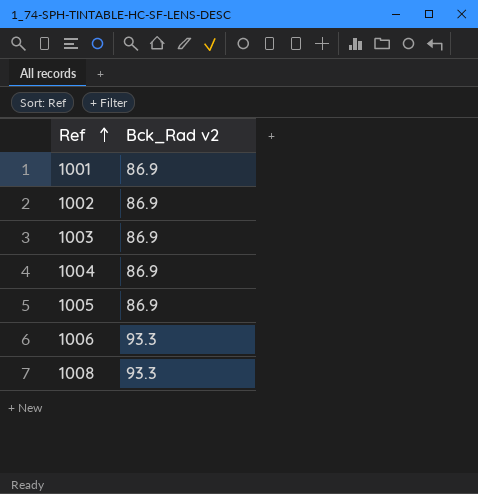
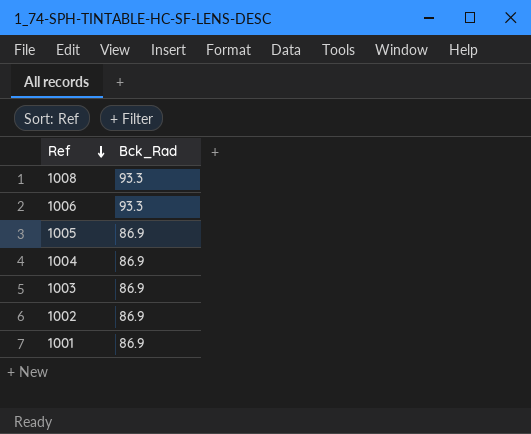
row order: Ref ascending -> Ref descending
column name: Bck_Rad v2 -> Bck_Rad

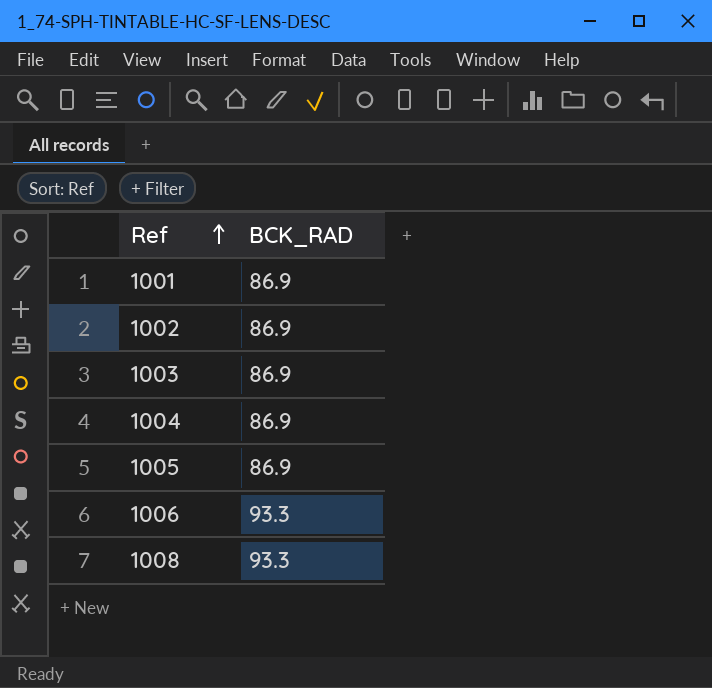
row order: Ref descending -> Ref ascending
column name: Bck_Rad -> BCK_RAD

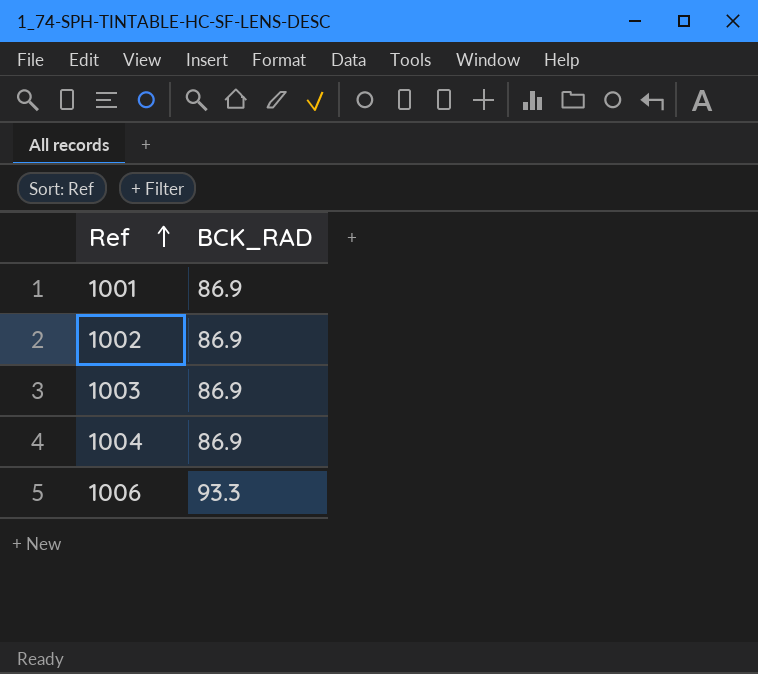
row 1005: 86.9 -> none
row 1008: 93.3 -> none

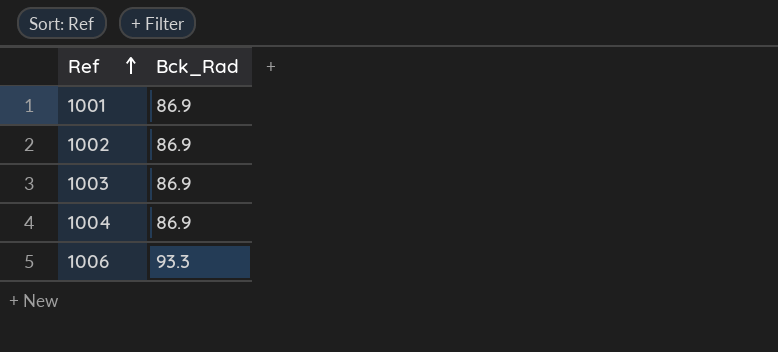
column name: BCK_RAD -> Bck_Rad

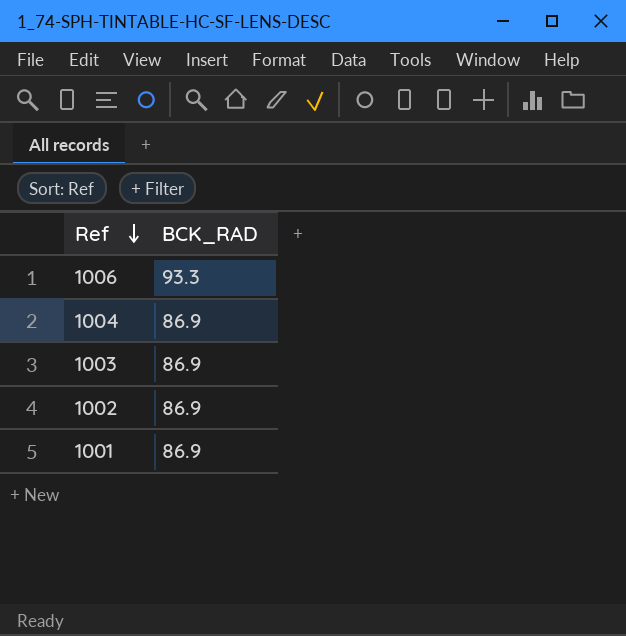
row order: Ref ascending -> Ref descending
column name: Bck_Rad -> BCK_RAD

